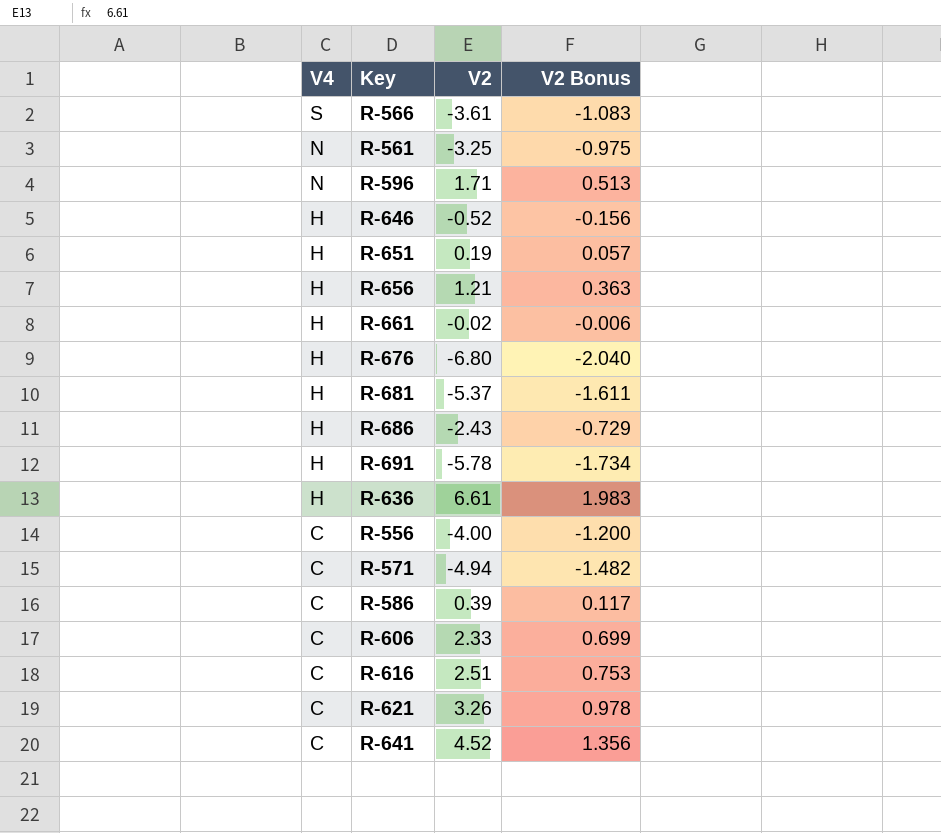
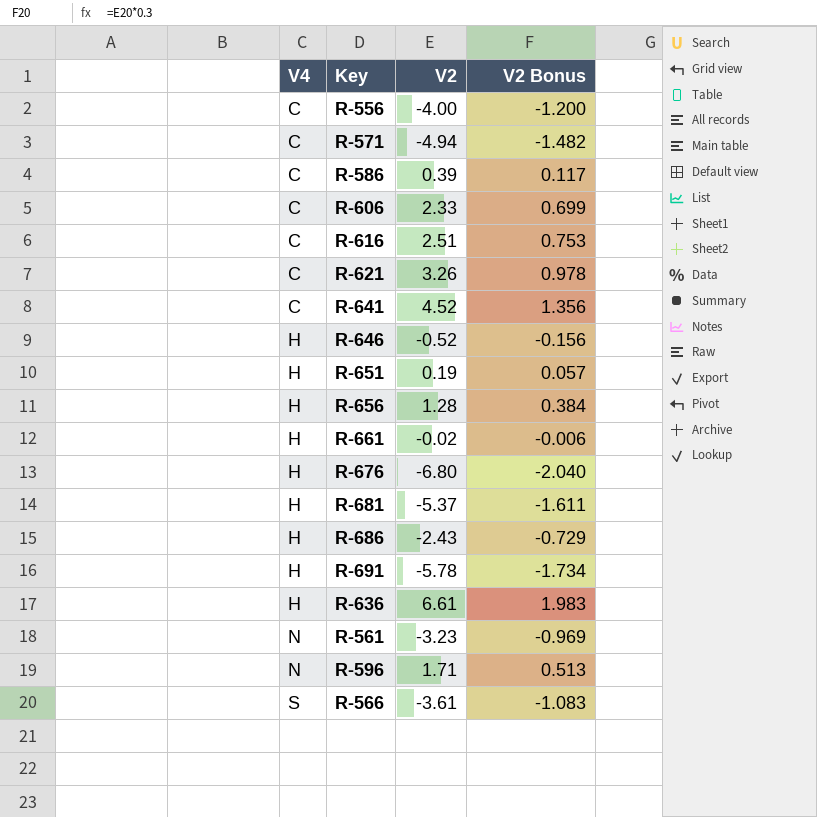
row order: V4 descending -> V4 ascending
R-656 | V2: 1.21 -> 1.28
R-656 | V2 Bonus: 0.363 -> 0.384
R-561 | V2: -3.25 -> -3.23
R-561 | V2 Bonus: -0.975 -> -0.969

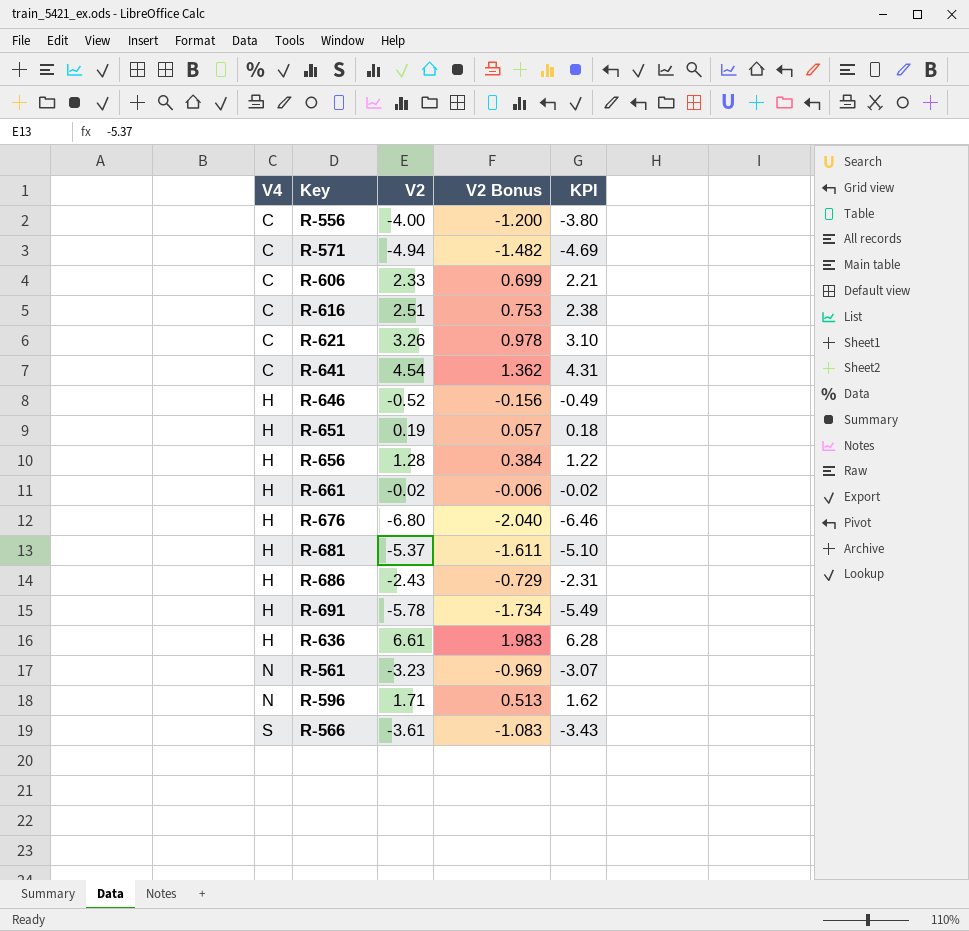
column KPI | formula: none -> [V2] * 0.95
row R-586: C | 0.39 | 0.117 -> none
R-641 | V2: 4.52 -> 4.54
R-641 | V2 Bonus: 1.356 -> 1.362

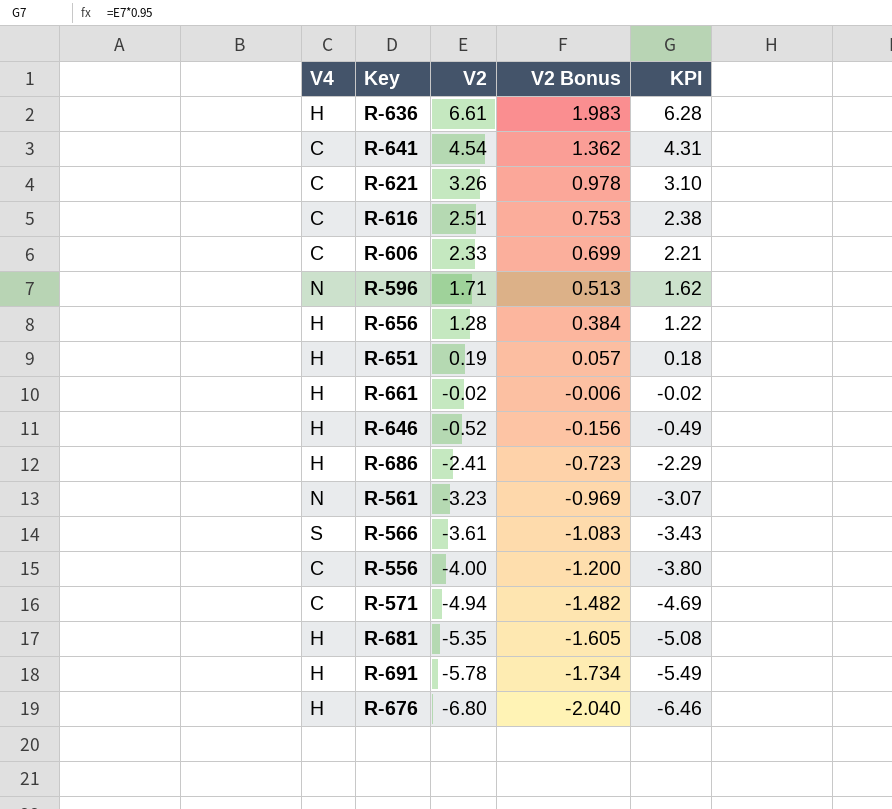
row order: V4 ascending -> V2 descending
R-686 | V2: -2.43 -> -2.41
R-686 | V2 Bonus: -0.729 -> -0.723
R-686 | KPI: -2.31 -> -2.29
R-681 | V2: -5.37 -> -5.35
R-681 | V2 Bonus: -1.611 -> -1.605
R-681 | KPI: -5.10 -> -5.08

